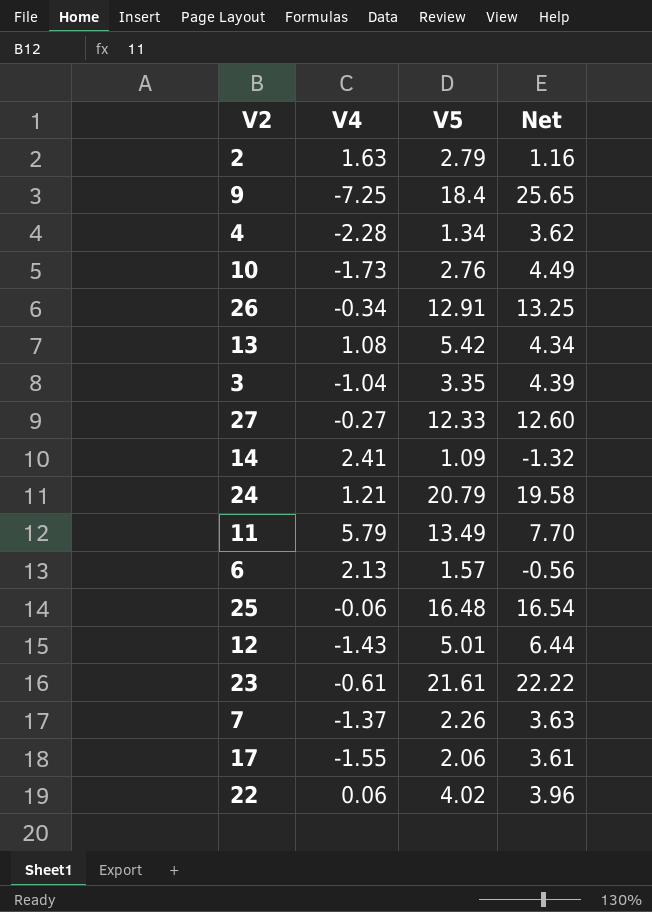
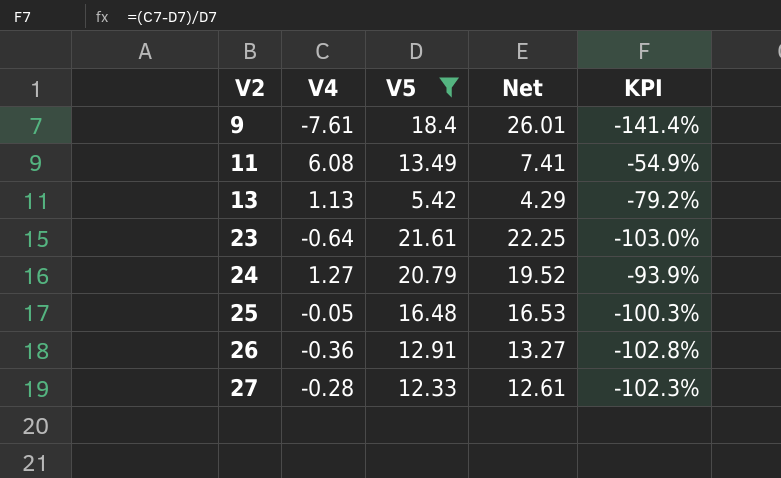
filter: none -> V5 >= 5.42
row order: none -> V2 ascending
column KPI | formula: none -> ([V4] - [V5]) / [V5]
9 | V4: -7.25 -> -7.61
9 | Net: 25.65 -> 26.01
11 | V4: 5.79 -> 6.08
11 | Net: 7.70 -> 7.41
13 | V4: 1.08 -> 1.13
13 | Net: 4.34 -> 4.29
23 | V4: -0.61 -> -0.64
23 | Net: 22.22 -> 22.25
24 | V4: 1.21 -> 1.27
24 | Net: 19.58 -> 19.52
25 | V4: -0.06 -> -0.05
25 | Net: 16.54 -> 16.53
26 | V4: -0.34 -> -0.36
26 | Net: 13.25 -> 13.27
27 | V4: -0.27 -> -0.28
27 | Net: 12.60 -> 12.61

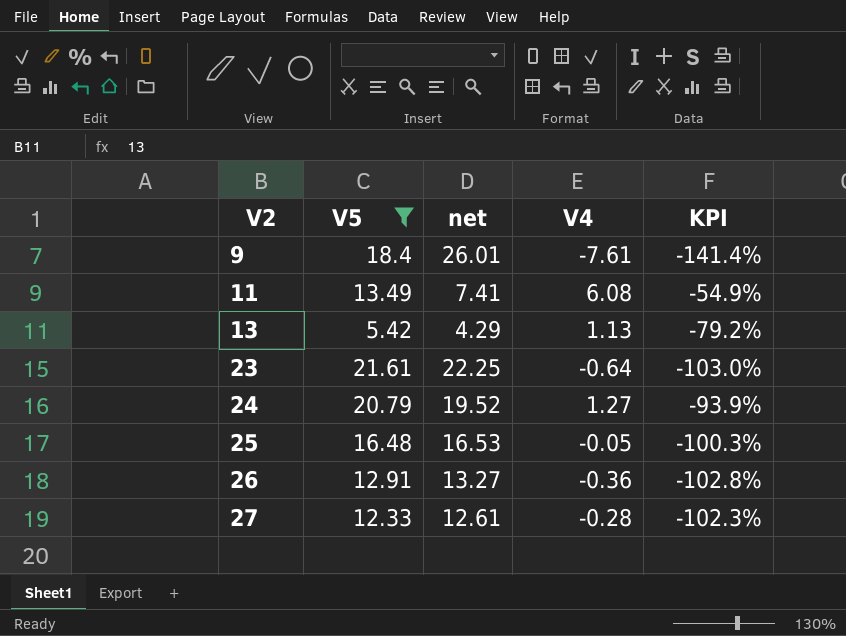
column name: Net -> net
column V4 | position: 2 -> 4

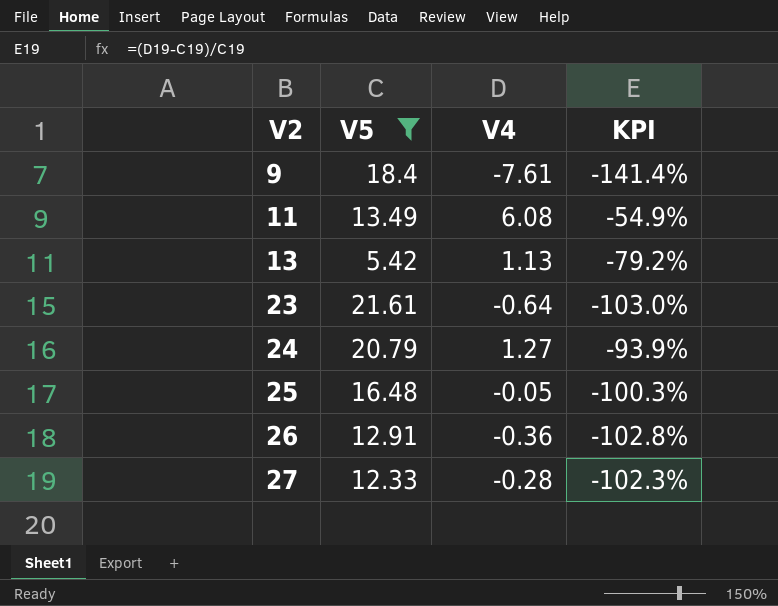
column net | formula: [V5] - [V4] -> none

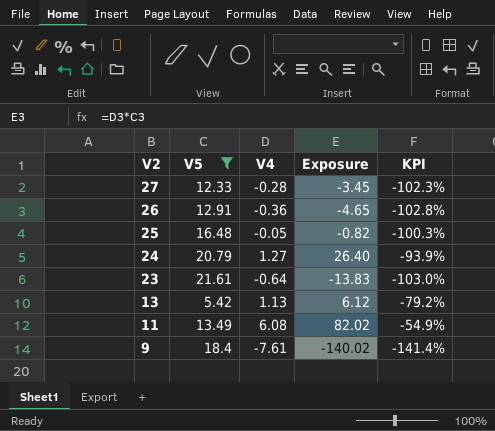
row order: V2 ascending -> V2 descending
column Exposure | formula: none -> [V5] * [V4]

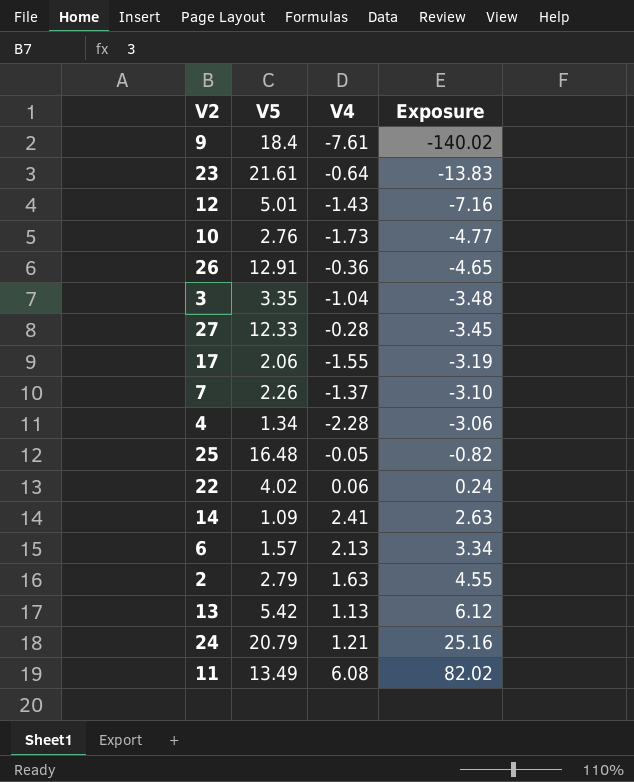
filter: V5 >= 5.42 -> none
row order: V2 descending -> Exposure ascending
column KPI | formula: ([V4] - [V5]) / [V5] -> none
24 | V4: 1.27 -> 1.21
24 | Exposure: 26.40 -> 25.16

